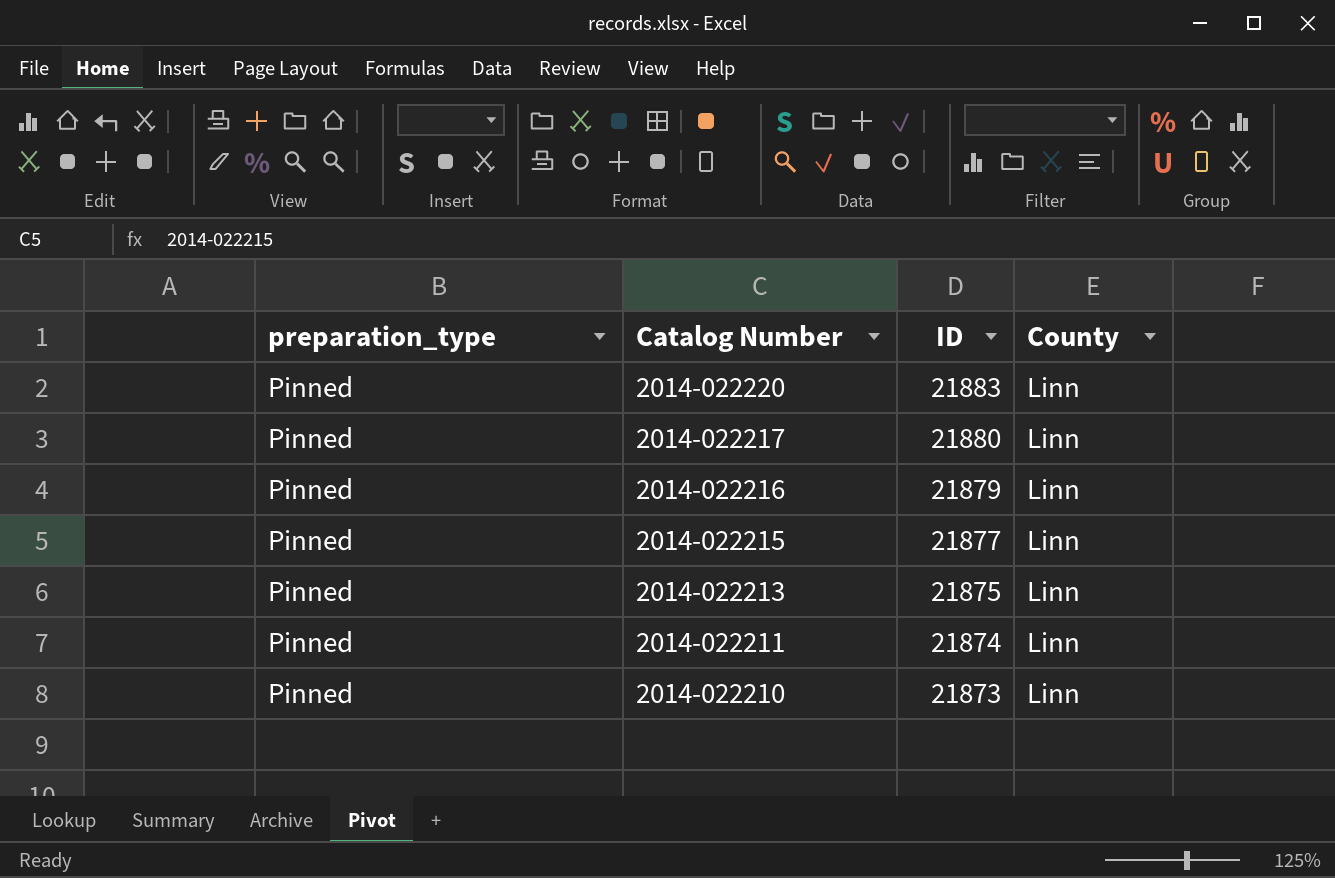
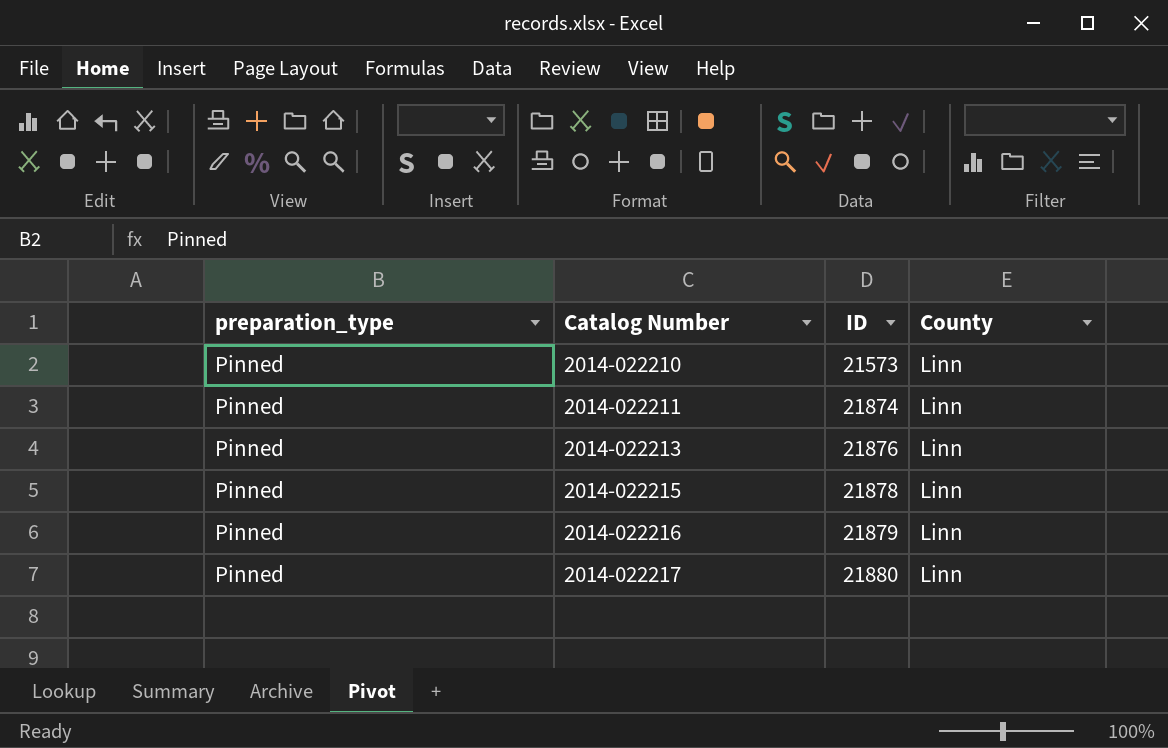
row order: Catalog Number descending -> Catalog Number ascending
row 2014-022220: Pinned | 21883 | Linn -> none
2014-022210 | ID: 21873 -> 21573
2014-022213 | ID: 21875 -> 21876
2014-022215 | ID: 21877 -> 21878

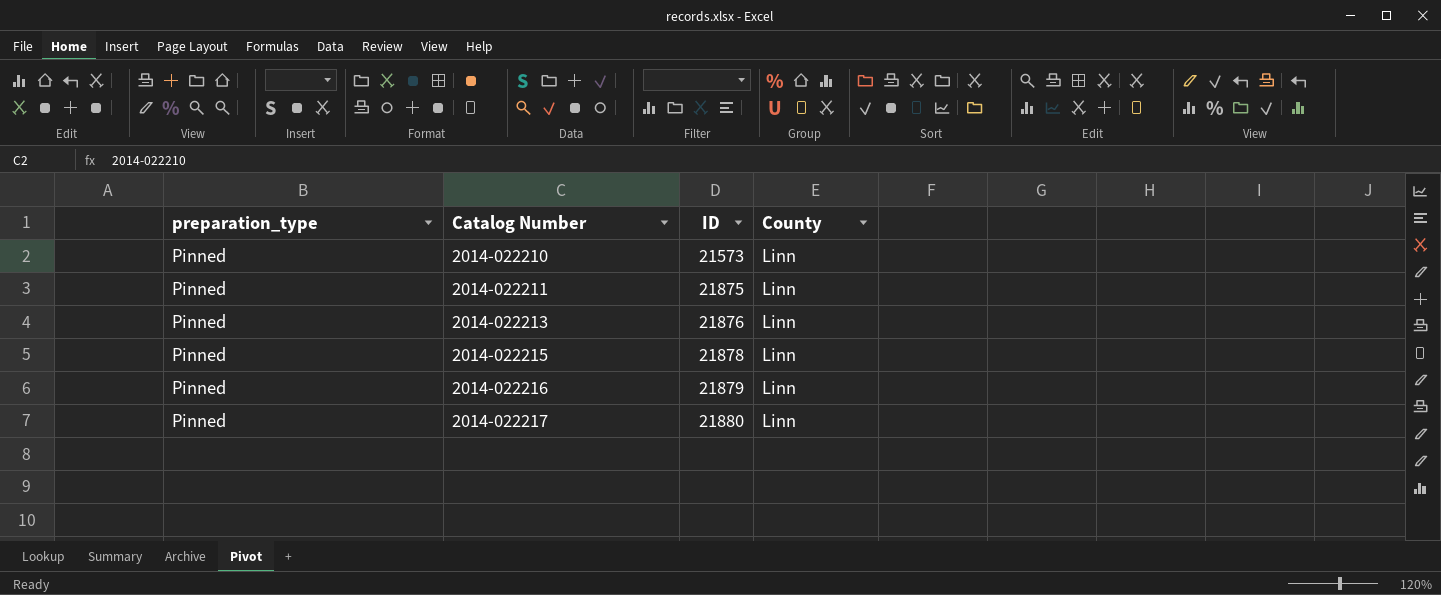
2014-022211 | ID: 21874 -> 21875

